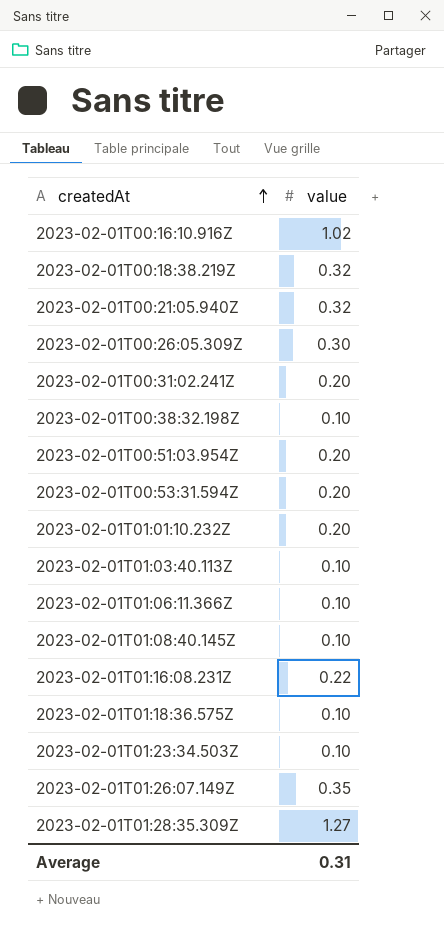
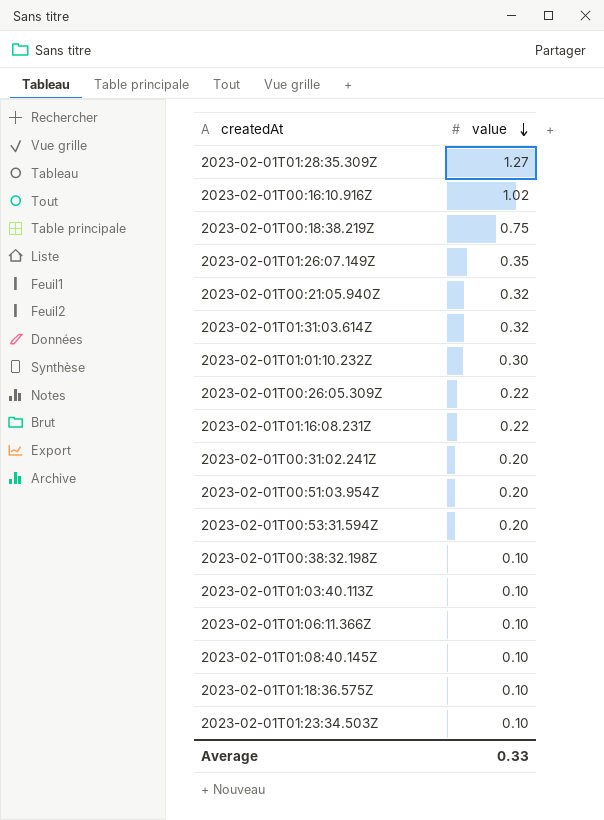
row order: createdAt ascending -> value descending
2023-02-01T00:18:38.219Z | value: 0.32 -> 0.75
row 2023-02-01T01:31:03.614Z: none -> 0.32
2023-02-01T01:01:10.232Z | value: 0.20 -> 0.30
2023-02-01T00:26:05.309Z | value: 0.30 -> 0.22
Average | value: 0.31 -> 0.33

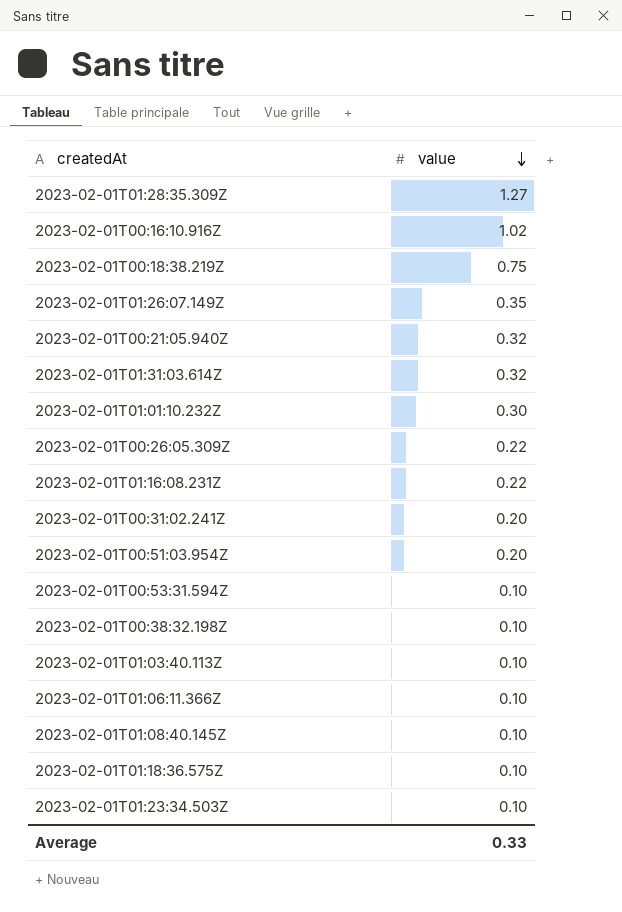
2023-02-01T00:53:31.594Z | value: 0.20 -> 0.10

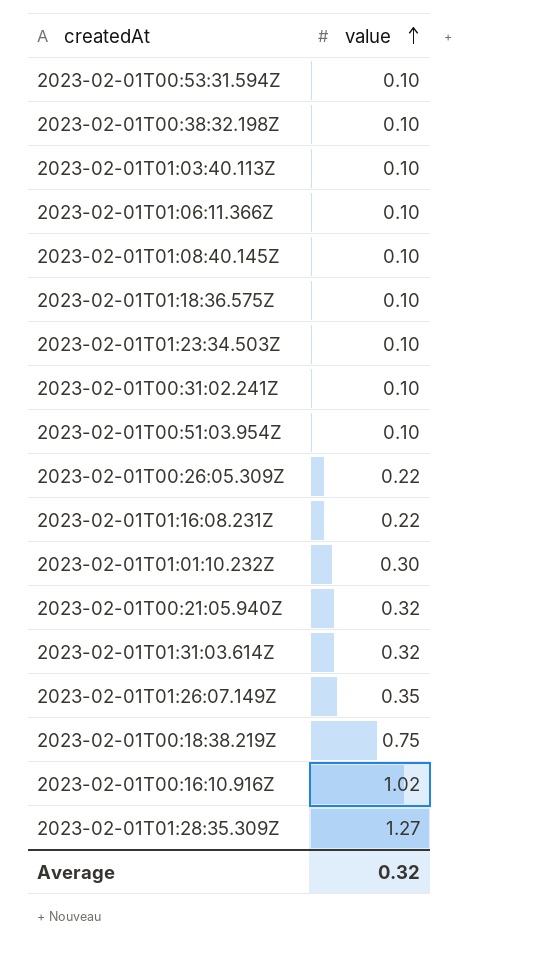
row order: value descending -> value ascending
2023-02-01T00:31:02.241Z | value: 0.20 -> 0.10
2023-02-01T00:51:03.954Z | value: 0.20 -> 0.10
Average | value: 0.33 -> 0.32

